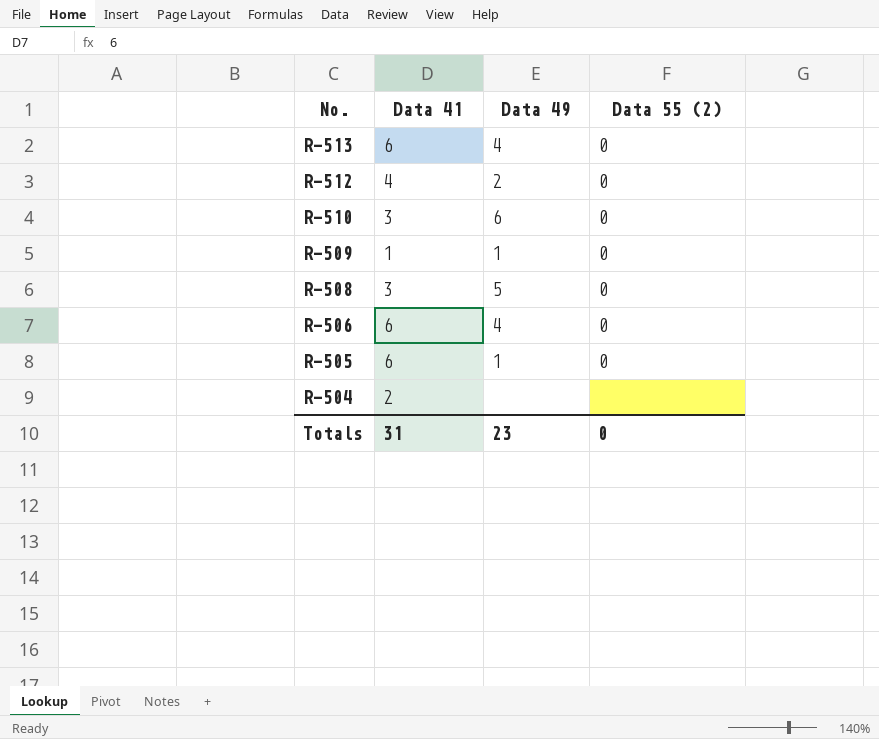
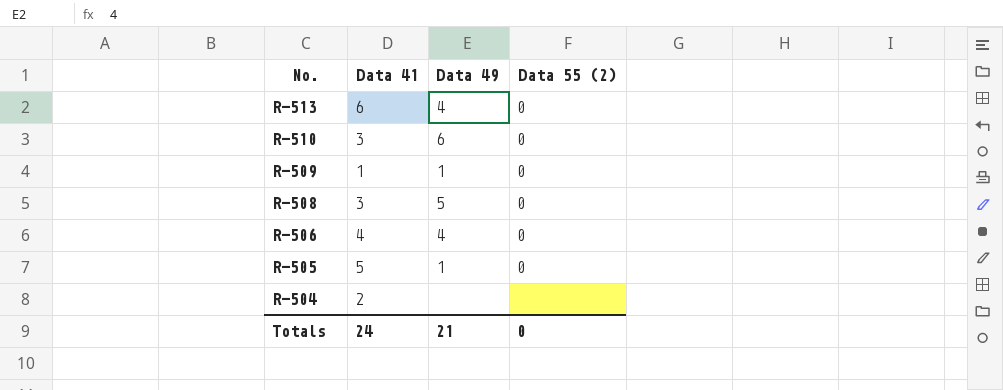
row R-512: 4 | 2 | 0 -> none
R-506 | Data 41: 6 -> 4
R-505 | Data 41: 6 -> 5
Totals | Data 41: 31 -> 24
Totals | Data 49: 23 -> 21

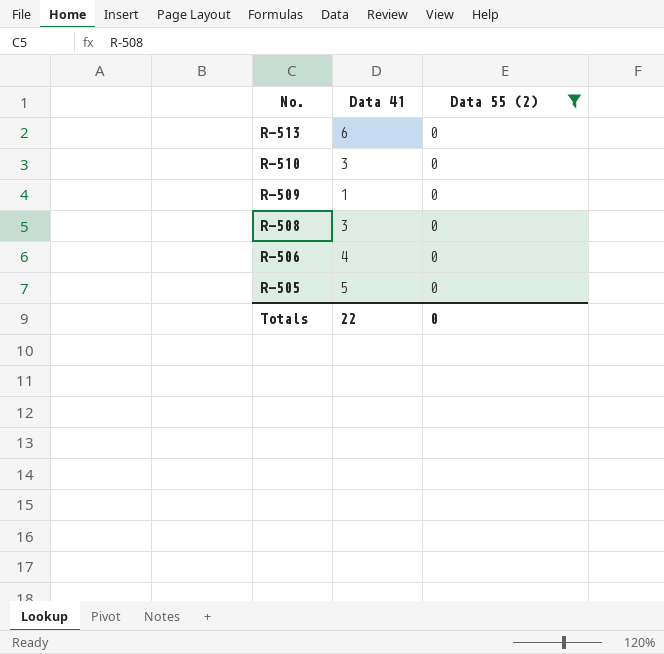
filter: none -> Data 55 (2) = 0
column Data 49 | position: 3 -> none
Totals | Data 41: 24 -> 22

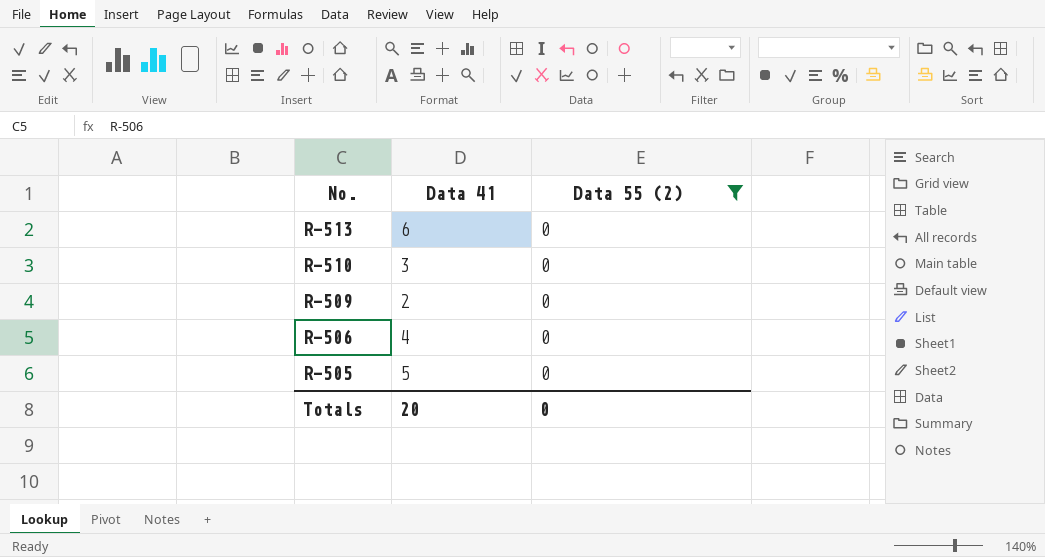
row R-508: 3 | 0 -> none
R-509 | Data 41: 1 -> 2
Totals | Data 41: 22 -> 20

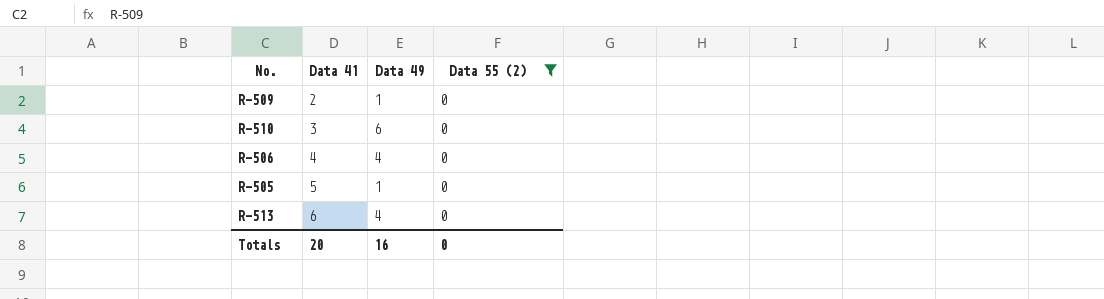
row order: No. descending -> Data 41 ascending
column Data 49 | position: none -> 3

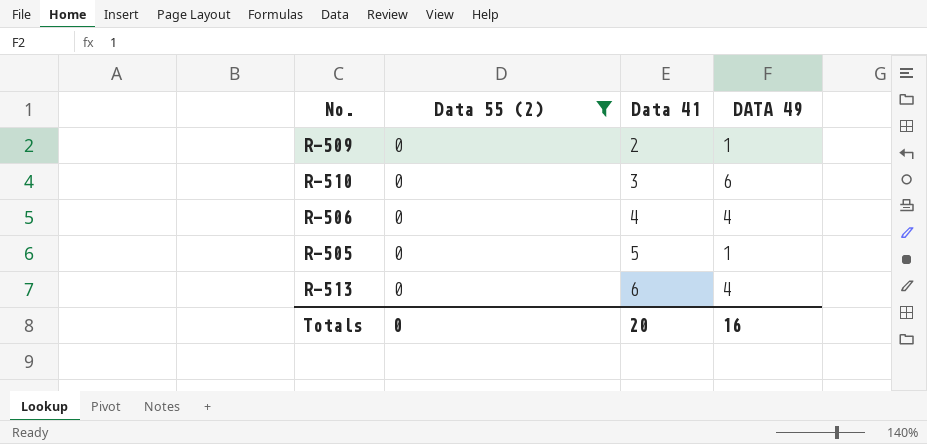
column Data 55 (2) | position: 4 -> 2
column name: Data 49 -> DATA 49

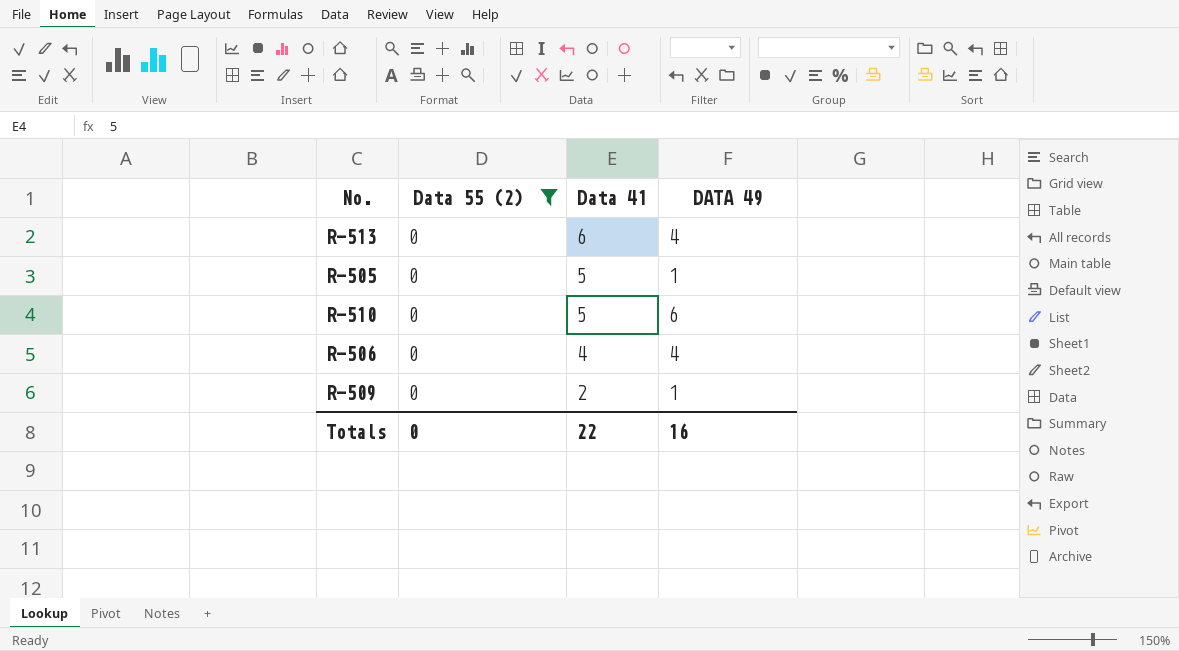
row order: Data 41 ascending -> Data 41 descending
R-510 | Data 41: 3 -> 5
Totals | Data 41: 20 -> 22

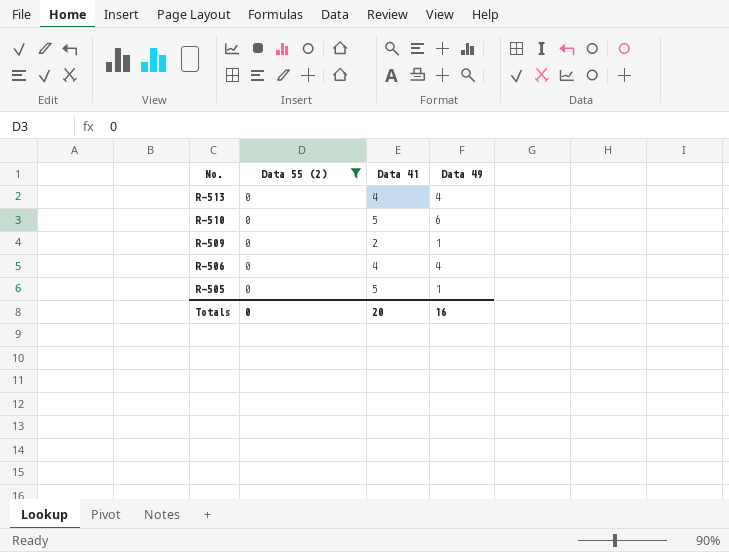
row order: Data 41 descending -> No. descending
column name: DATA 49 -> Data 49
R-513 | Data 41: 6 -> 4
Totals | Data 41: 22 -> 20

